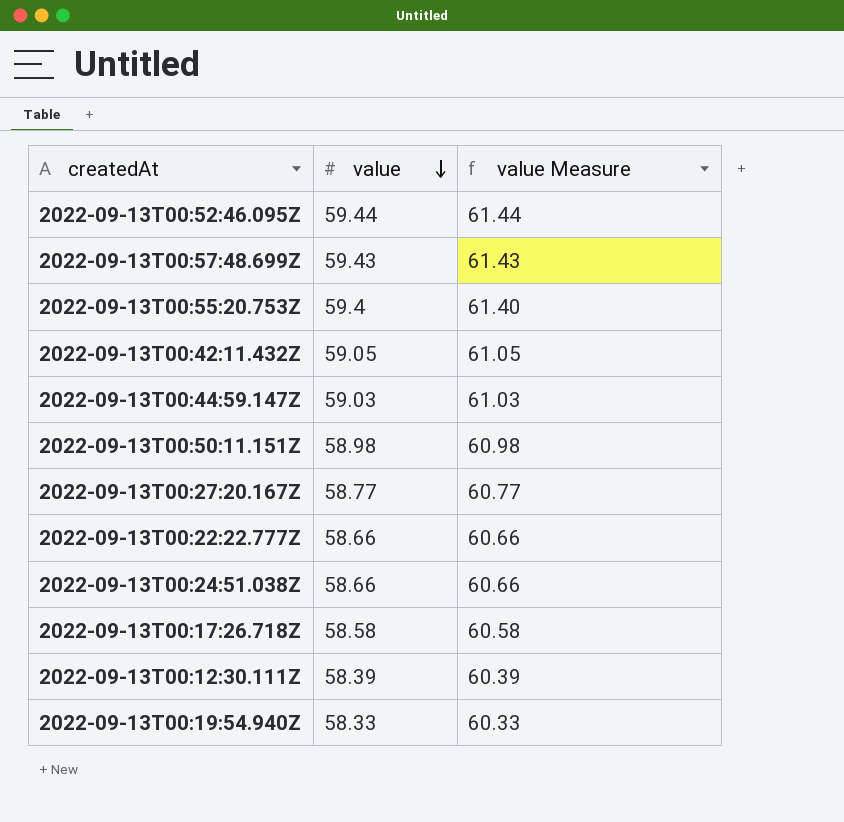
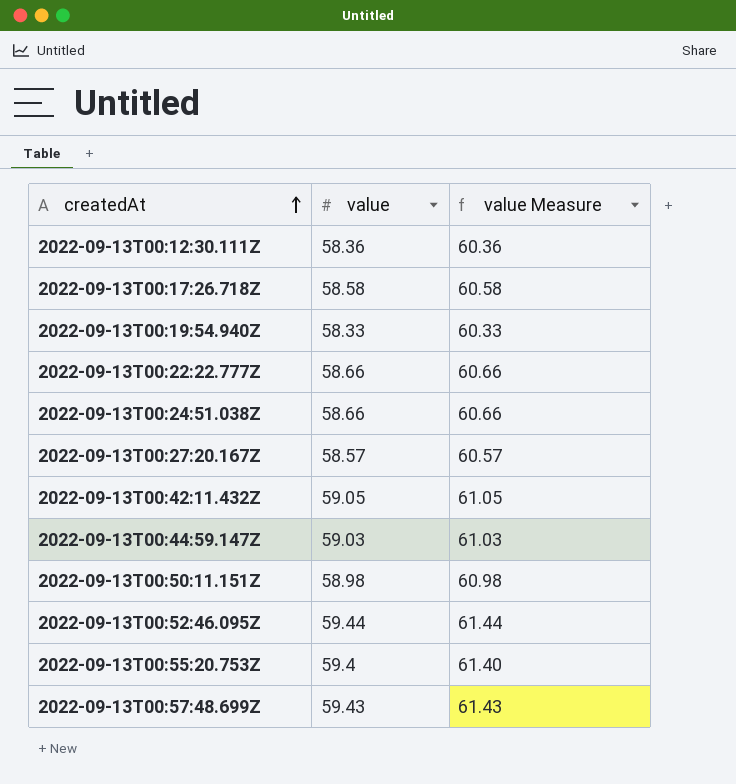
row order: value descending -> createdAt ascending
2022-09-13T00:12:30.111Z | value: 58.39 -> 58.36
2022-09-13T00:12:30.111Z | value Measure: 60.39 -> 60.36
2022-09-13T00:27:20.167Z | value: 58.77 -> 58.57
2022-09-13T00:27:20.167Z | value Measure: 60.77 -> 60.57

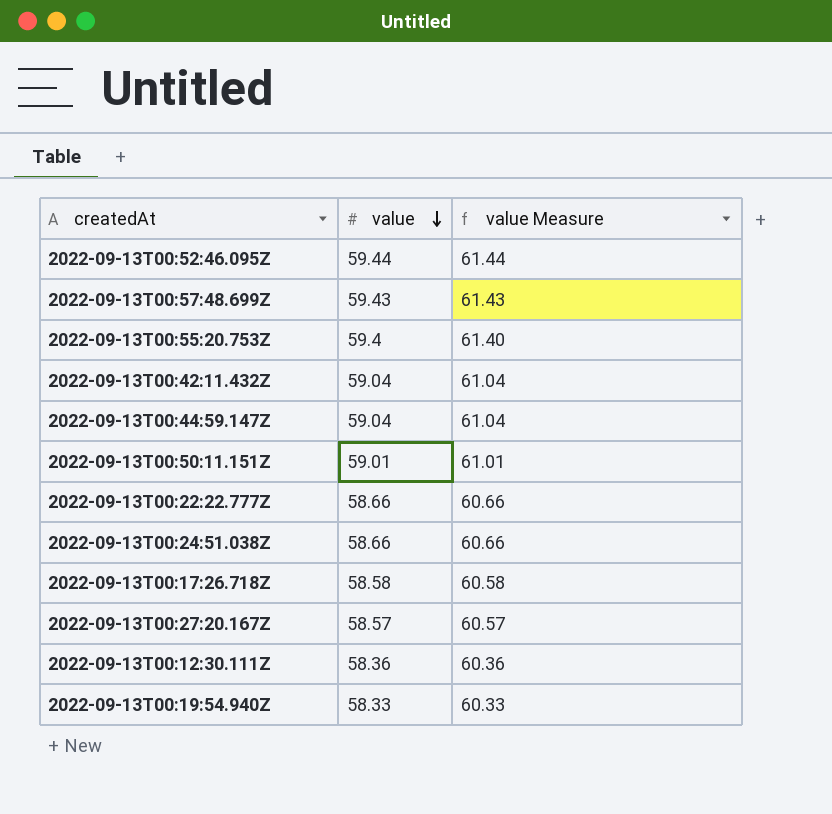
row order: createdAt ascending -> value descending
2022-09-13T00:42:11.432Z | value: 59.05 -> 59.04
2022-09-13T00:42:11.432Z | value Measure: 61.05 -> 61.04
2022-09-13T00:44:59.147Z | value: 59.03 -> 59.04
2022-09-13T00:44:59.147Z | value Measure: 61.03 -> 61.04
2022-09-13T00:50:11.151Z | value: 58.98 -> 59.01
2022-09-13T00:50:11.151Z | value Measure: 60.98 -> 61.01

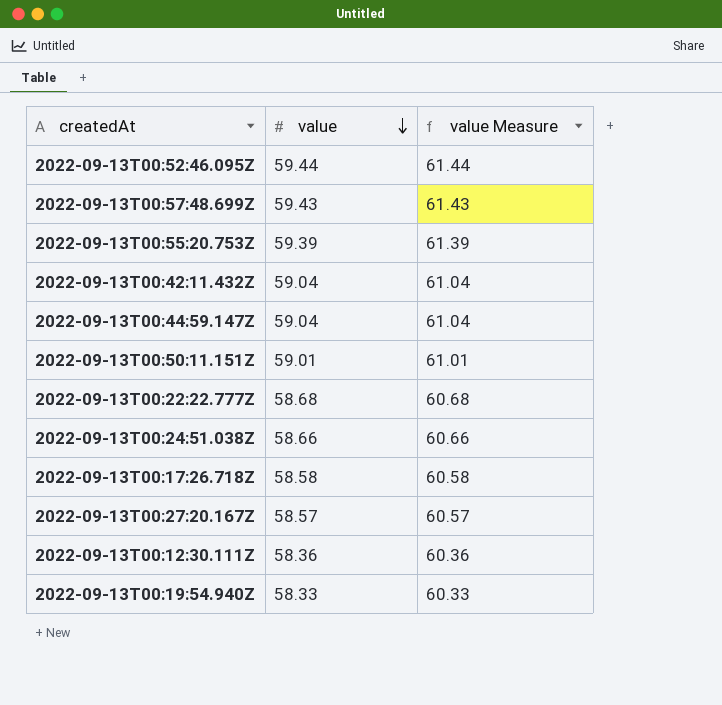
2022-09-13T00:55:20.753Z | value: 59.4 -> 59.39
2022-09-13T00:55:20.753Z | value Measure: 61.40 -> 61.39
2022-09-13T00:22:22.777Z | value: 58.66 -> 58.68
2022-09-13T00:22:22.777Z | value Measure: 60.66 -> 60.68

